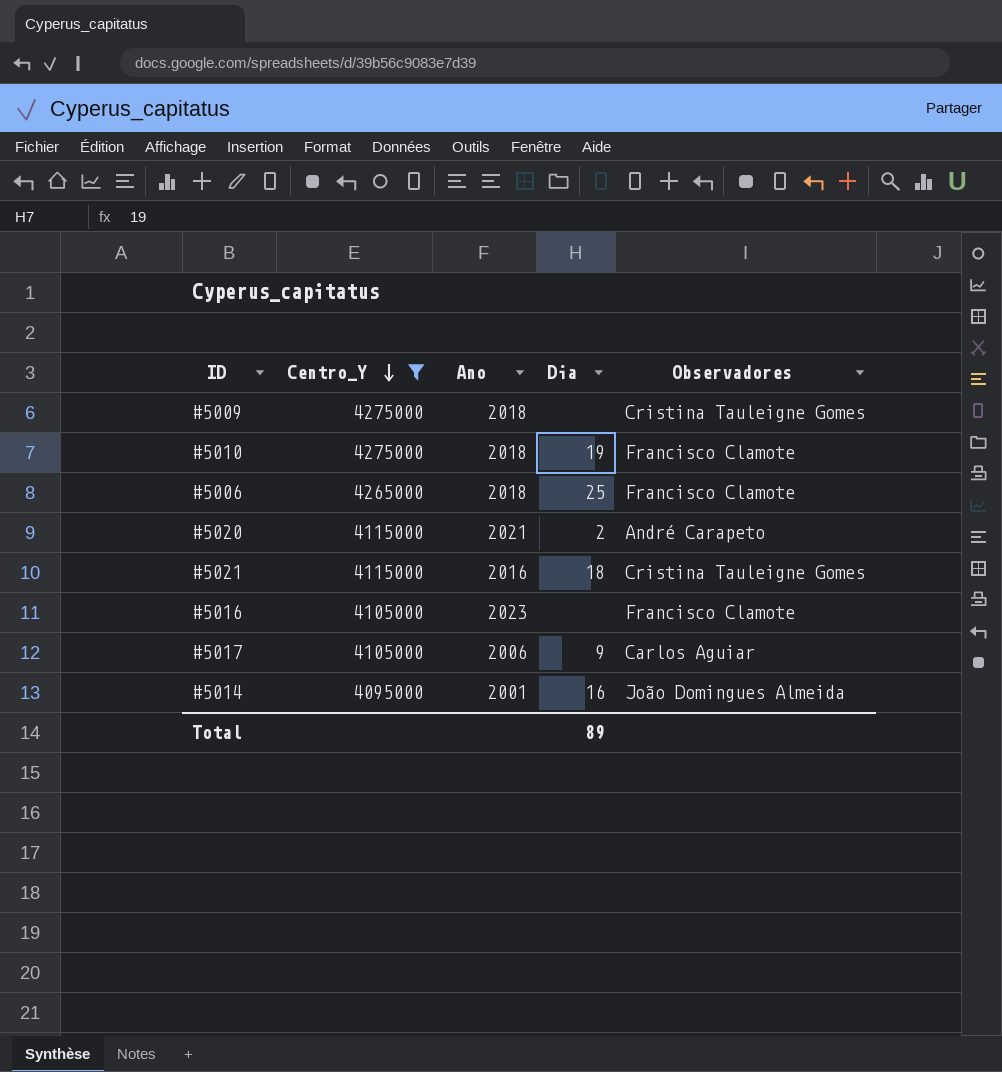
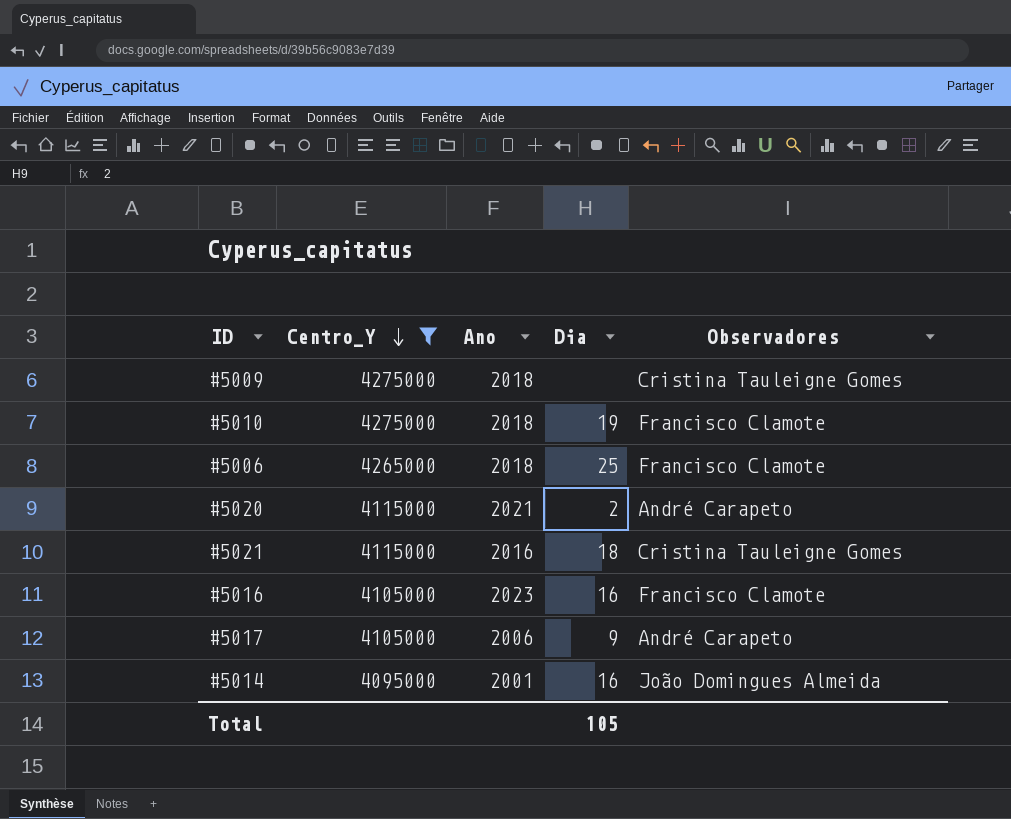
#5016 | Dia: none -> 16
#5017 | Observadores: Carlos Aguiar -> André Carapeto
Total | Dia: 89 -> 105

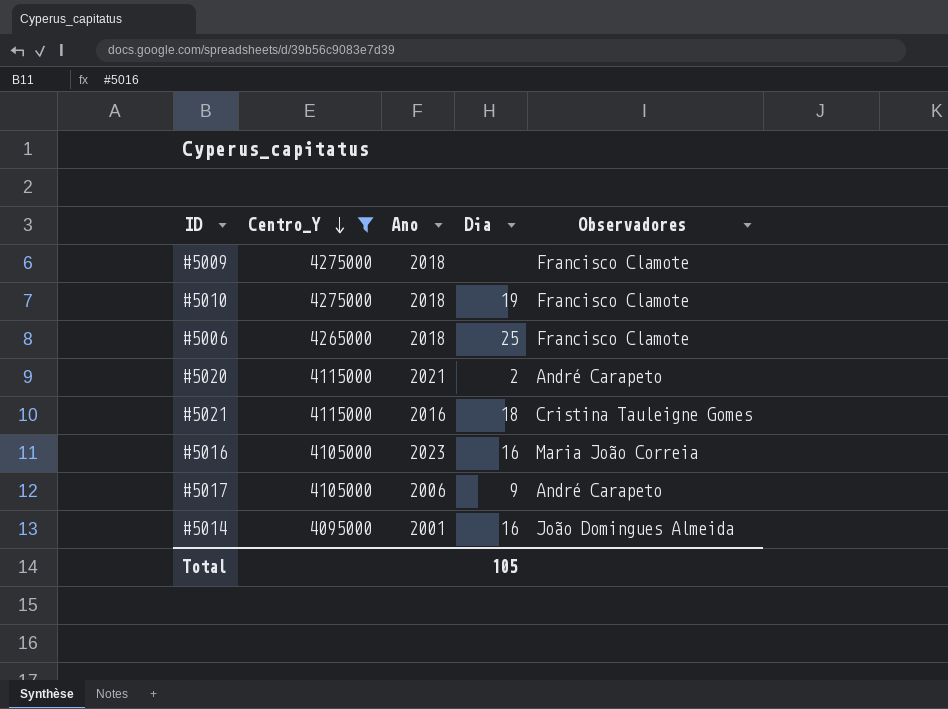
#5009 | Observadores: Cristina Tauleigne Gomes -> Francisco Clamote
#5016 | Observadores: Francisco Clamote -> Maria João Correia

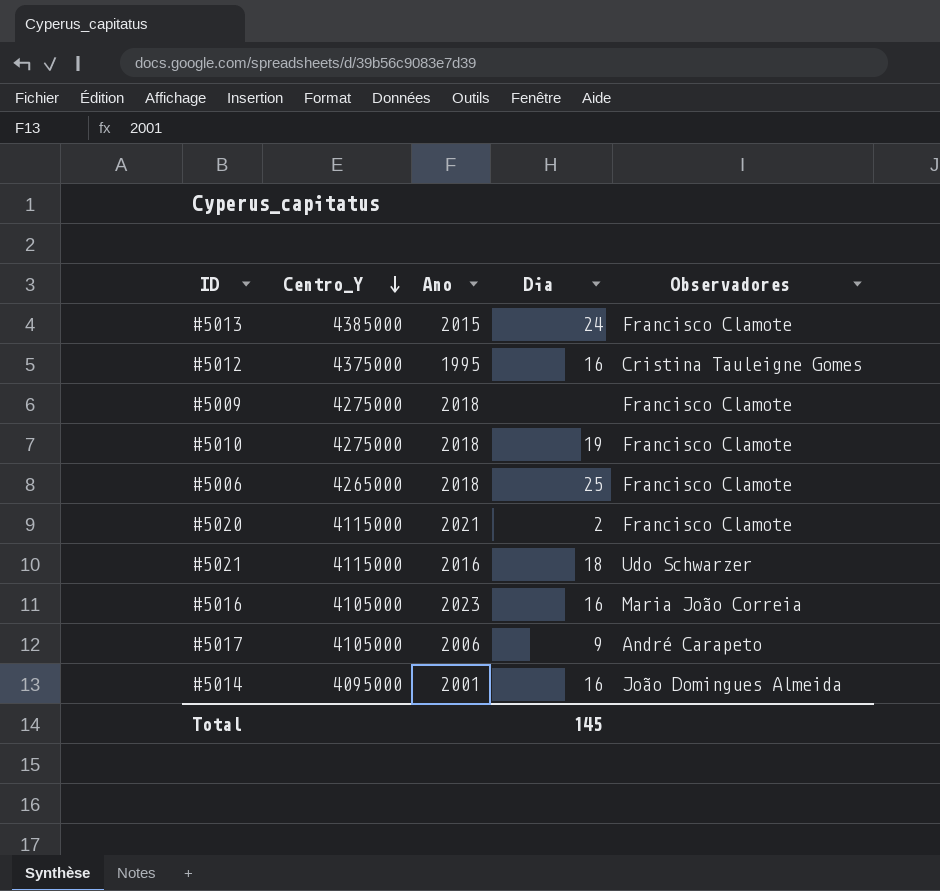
filter: Centro_Y <= 4275000 -> none
#5020 | Observadores: André Carapeto -> Francisco Clamote
#5021 | Observadores: Cristina Tauleigne Gomes -> Udo Schwarzer
Total | Dia: 105 -> 145

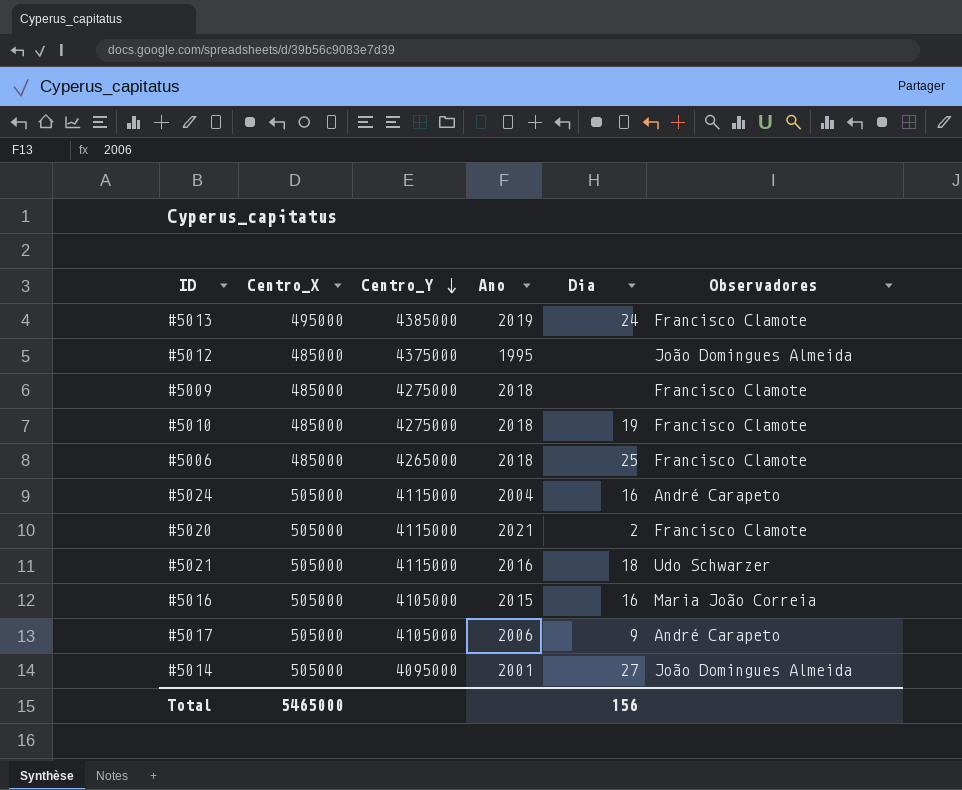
column Centro_X | position: none -> 2
#5013 | Ano: 2015 -> 2019
#5012 | Dia: 16 -> none
#5012 | Observadores: Cristina Tauleigne Gomes -> João Domingues Almeida
row #5024: none -> 505000 | 4115000 | 2004 | 16 | André Carapeto
#5016 | Ano: 2023 -> 2015
#5014 | Dia: 16 -> 27
Total | Dia: 145 -> 156

